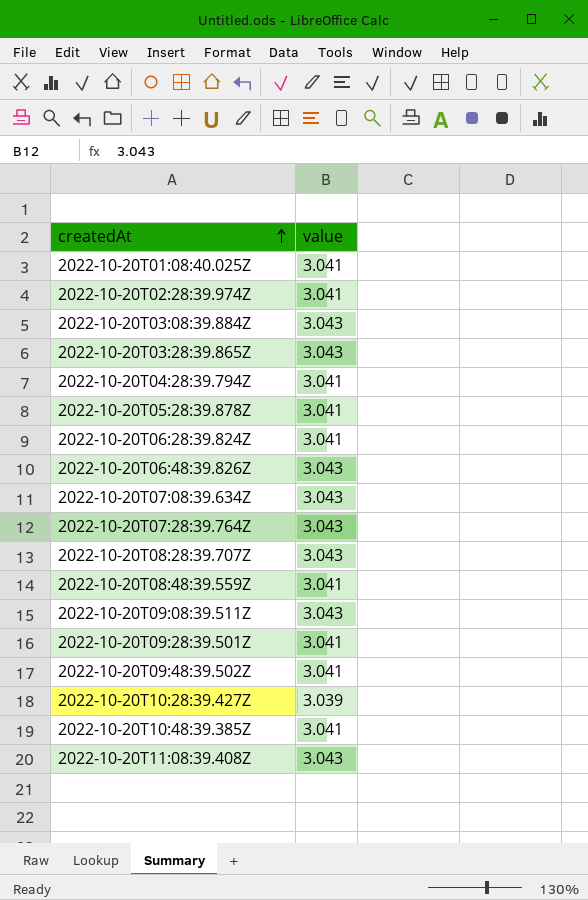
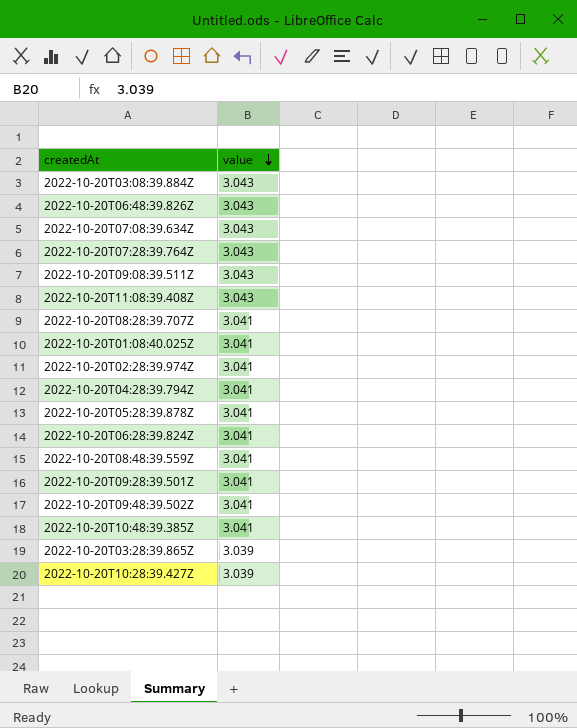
row order: createdAt ascending -> value descending
2022-10-20T08:28:39.707Z | value: 3.043 -> 3.041
2022-10-20T03:28:39.865Z | value: 3.043 -> 3.039

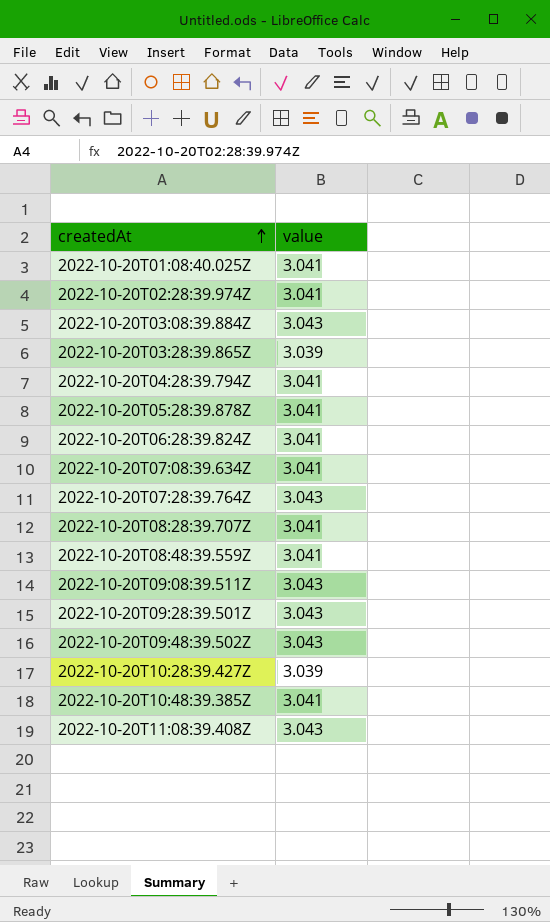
row order: value descending -> createdAt ascending
row 2022-10-20T06:48:39.826Z: 3.043 -> none
2022-10-20T07:08:39.634Z | value: 3.043 -> 3.041
2022-10-20T09:28:39.501Z | value: 3.041 -> 3.043
2022-10-20T09:48:39.502Z | value: 3.041 -> 3.043

